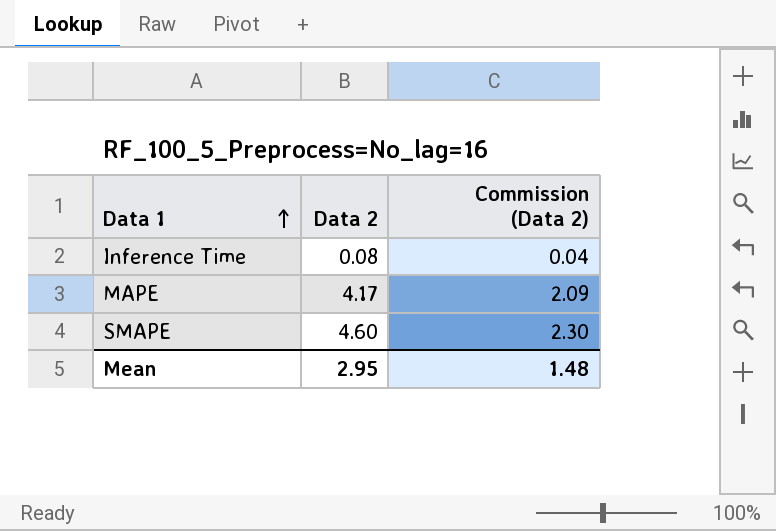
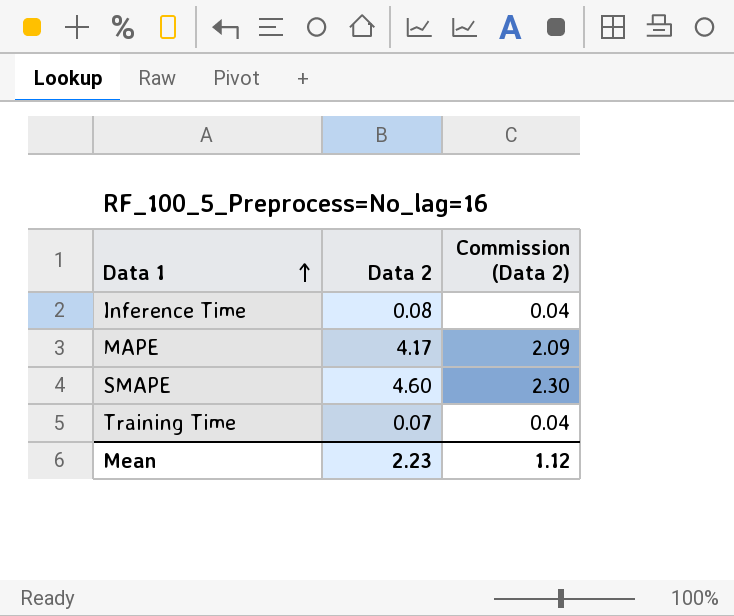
row Training Time: none -> 0.07 | 0.04
Mean | Data 2: 2.95 -> 2.23
Mean | Commission (Data 2): 1.48 -> 1.12

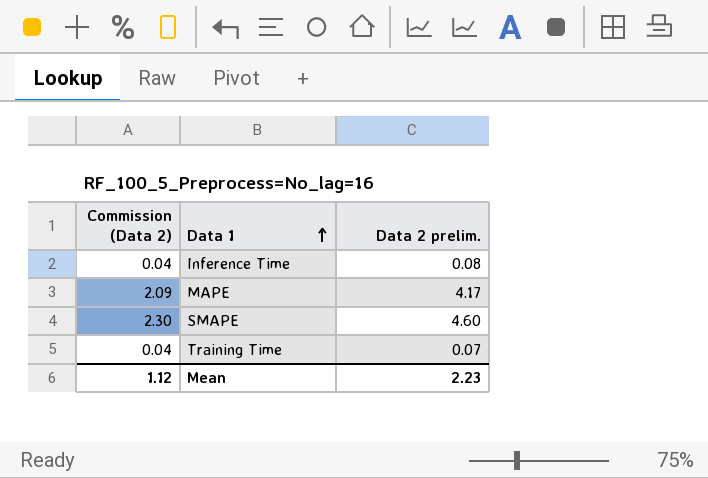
column Commission (Data 2) | position: 3 -> 1
column name: Data 2 -> Data 2 prelim.

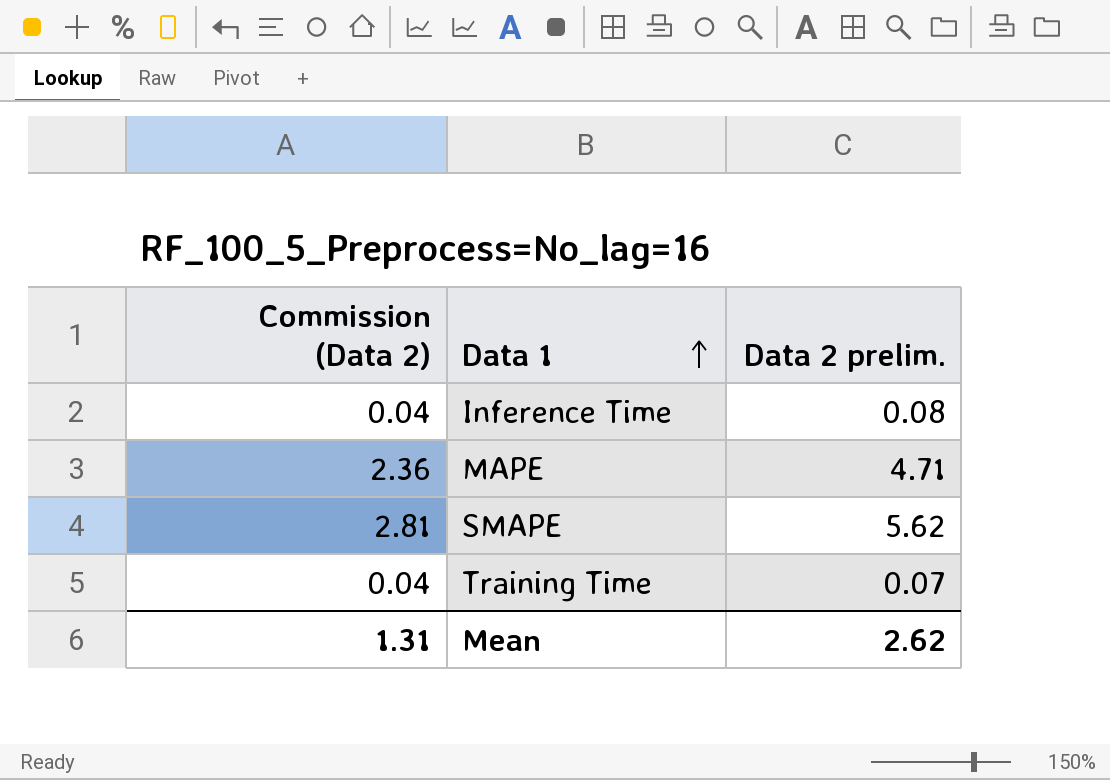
MAPE | Commission (Data 2): 2.09 -> 2.36
MAPE | Data 2 prelim.: 4.17 -> 4.71
SMAPE | Commission (Data 2): 2.30 -> 2.81
SMAPE | Data 2 prelim.: 4.60 -> 5.62
Mean | Commission (Data 2): 1.12 -> 1.31
Mean | Data 2 prelim.: 2.23 -> 2.62

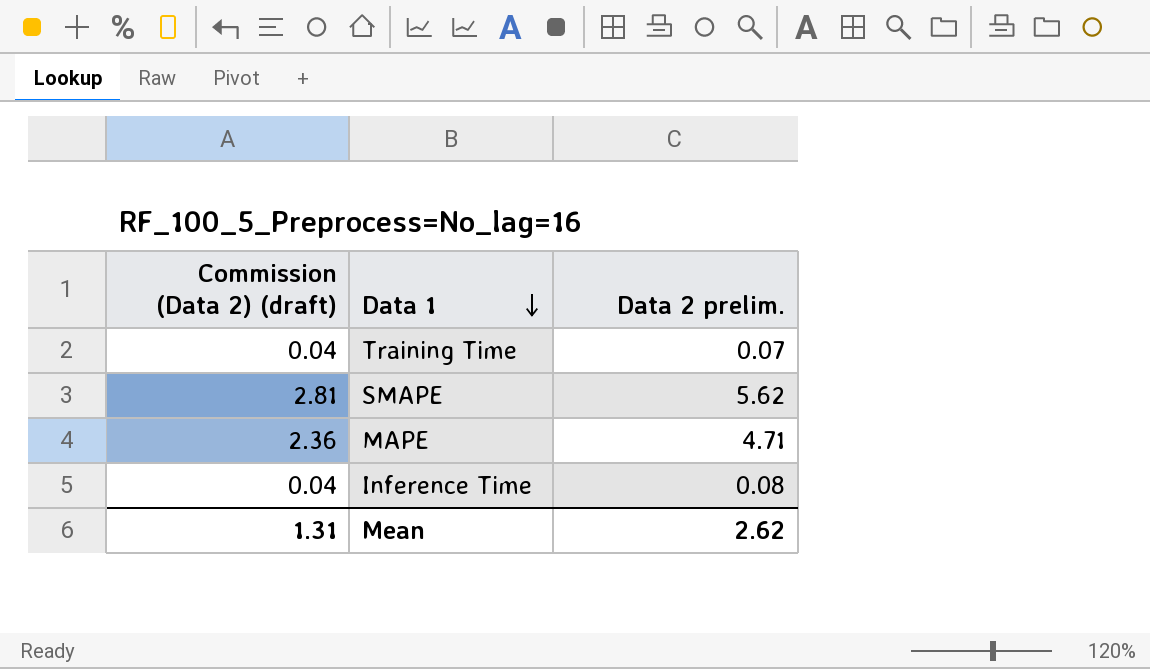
row order: Data 1 ascending -> Data 1 descending
column name: Commission (Data 2) -> Commission (Data 2) (draft)

